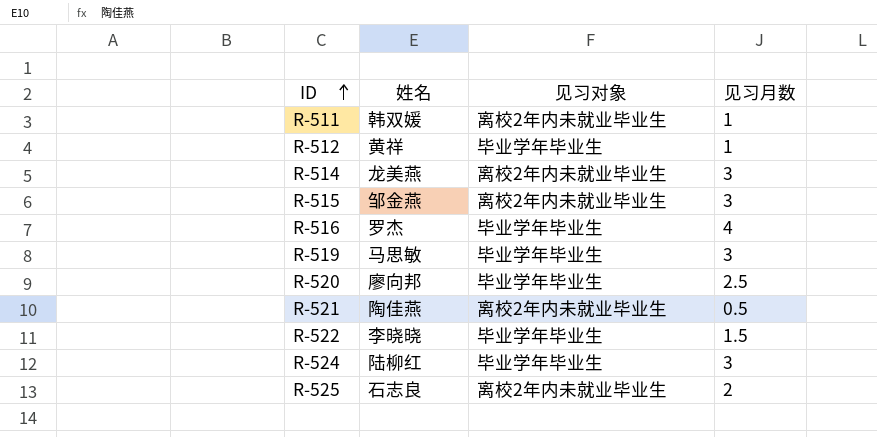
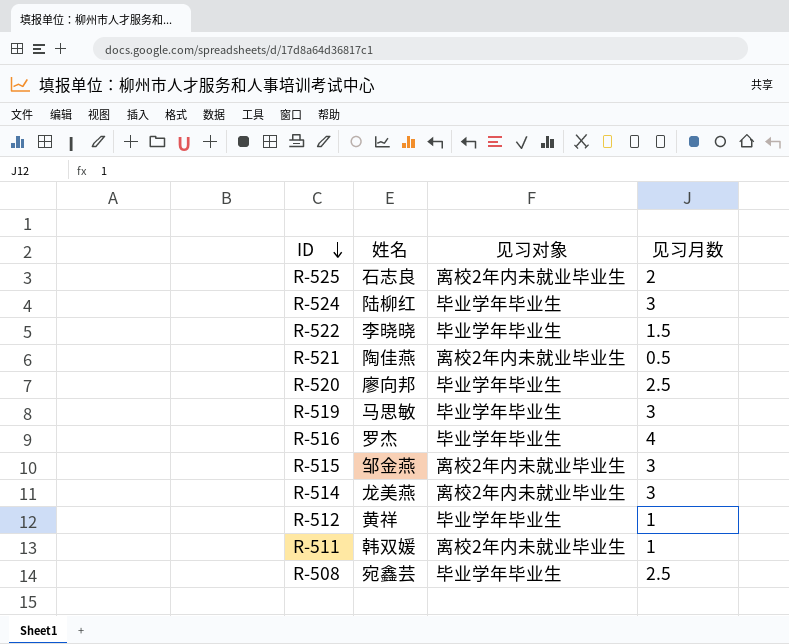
row order: ID ascending -> ID descending
row R-508: none -> 宛鑫芸 | 毕业学年毕业生 | 2.5

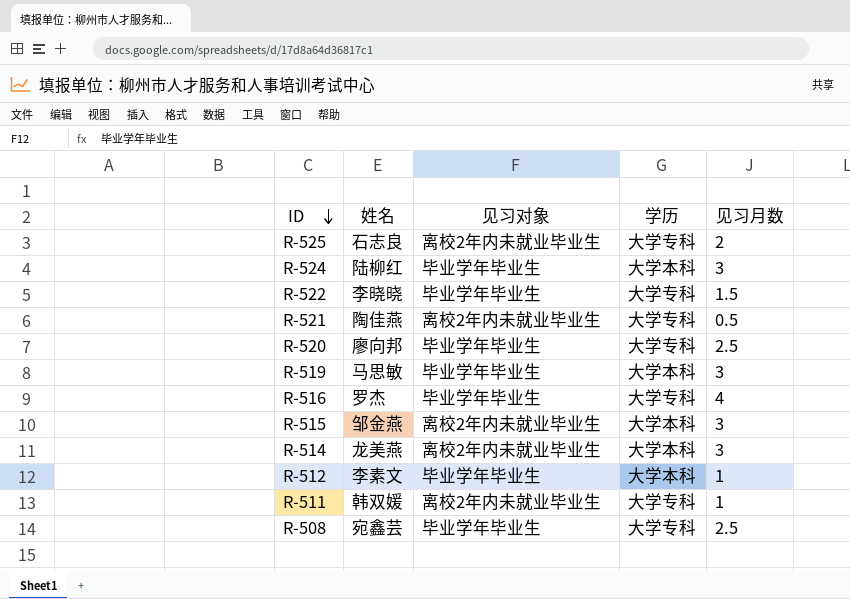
column 学历 | position: none -> 4
R-512 | 姓名: 黄祥 -> 李素文

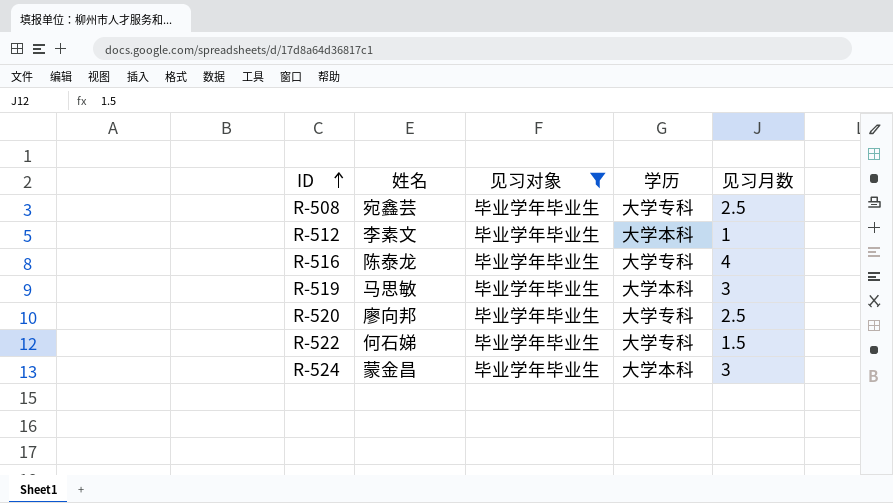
filter: none -> 见习对象 = 毕业学年毕业生
row order: ID descending -> ID ascending
R-516 | 姓名: 罗杰 -> 陈泰龙
R-522 | 姓名: 李晓晓 -> 何石娣
R-524 | 姓名: 陆柳红 -> 蒙金昌

